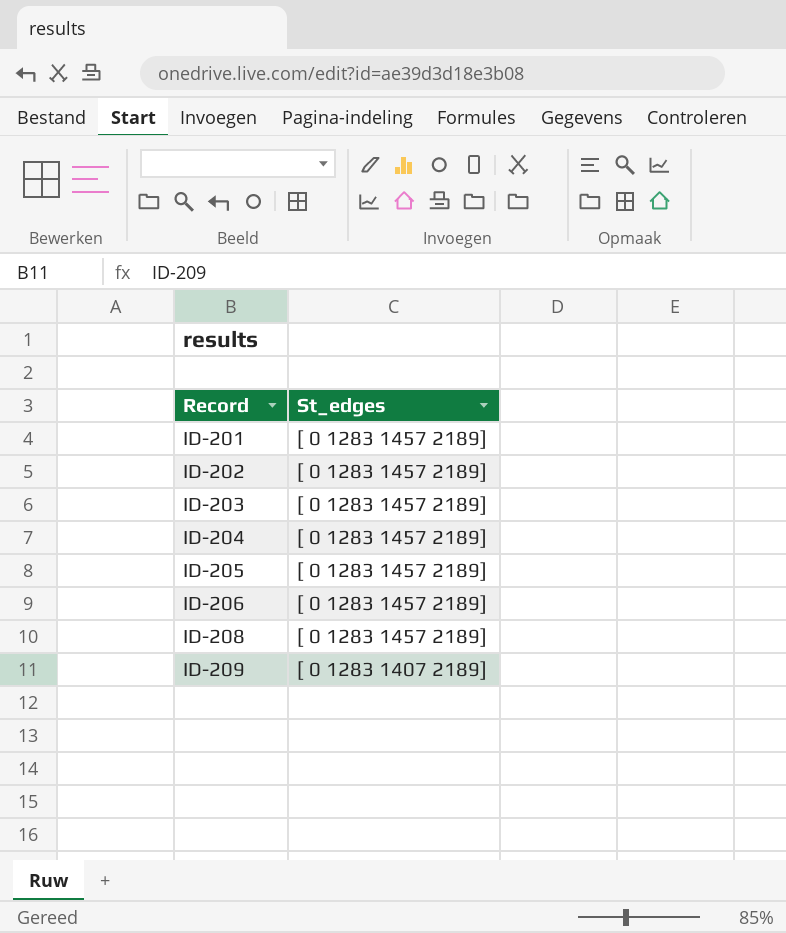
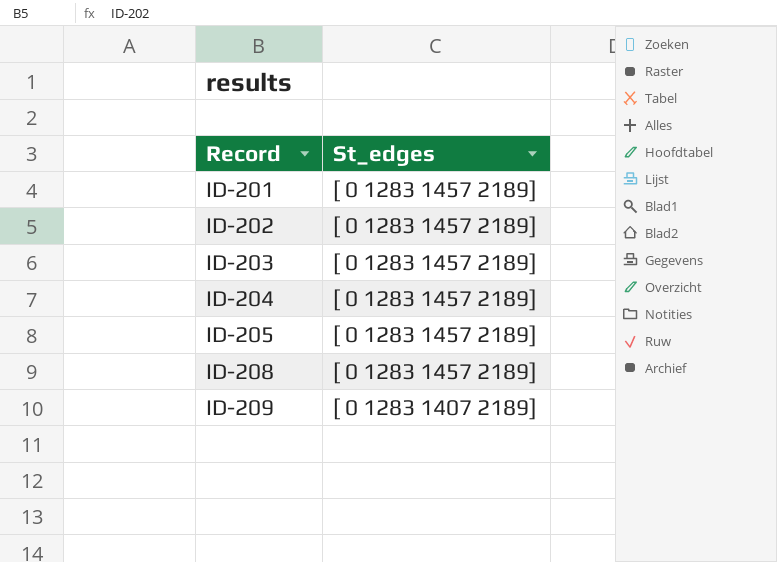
row ID-206: [ 0 1283 1457 2189] -> none

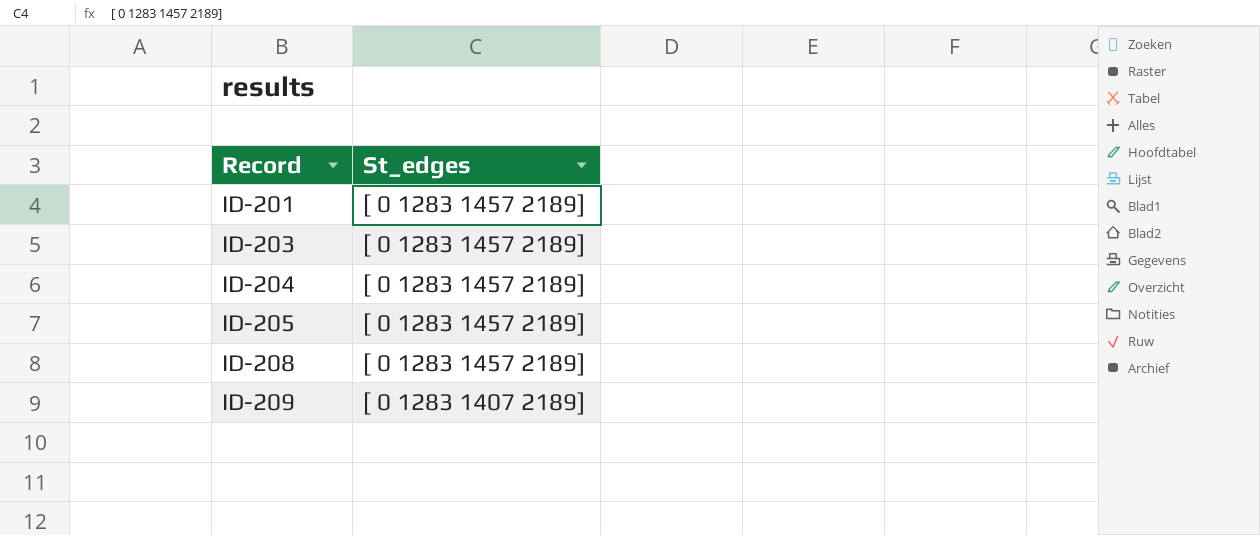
row ID-202: [ 0 1283 1457 2189] -> none

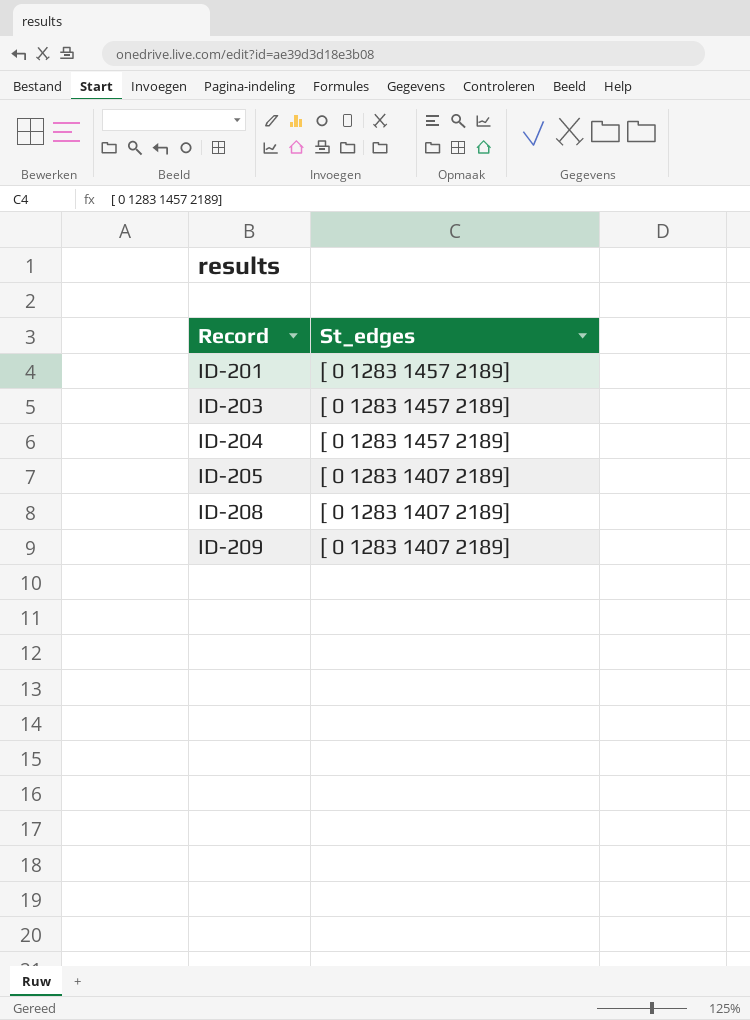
ID-205 | St_edges: [ 0 1283 1457 2189] -> [ 0 1283 1407 2189]
ID-208 | St_edges: [ 0 1283 1457 2189] -> [ 0 1283 1407 2189]

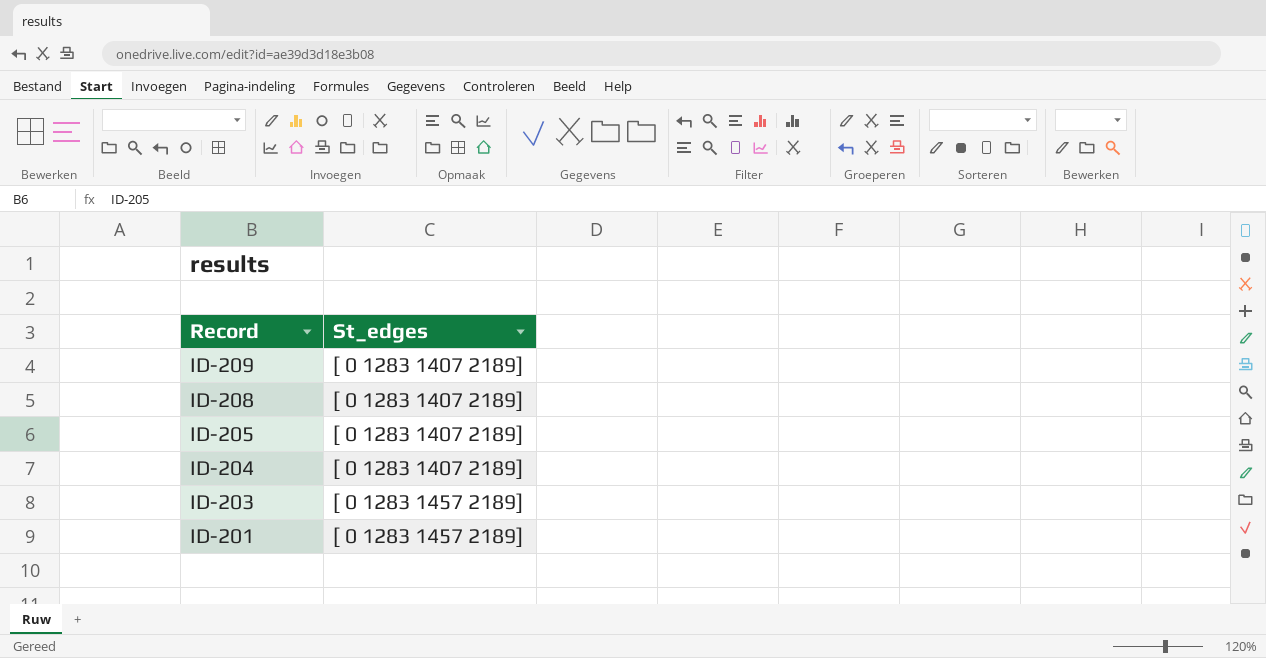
row order: Record ascending -> Record descending
ID-204 | St_edges: [ 0 1283 1457 2189] -> [ 0 1283 1407 2189]

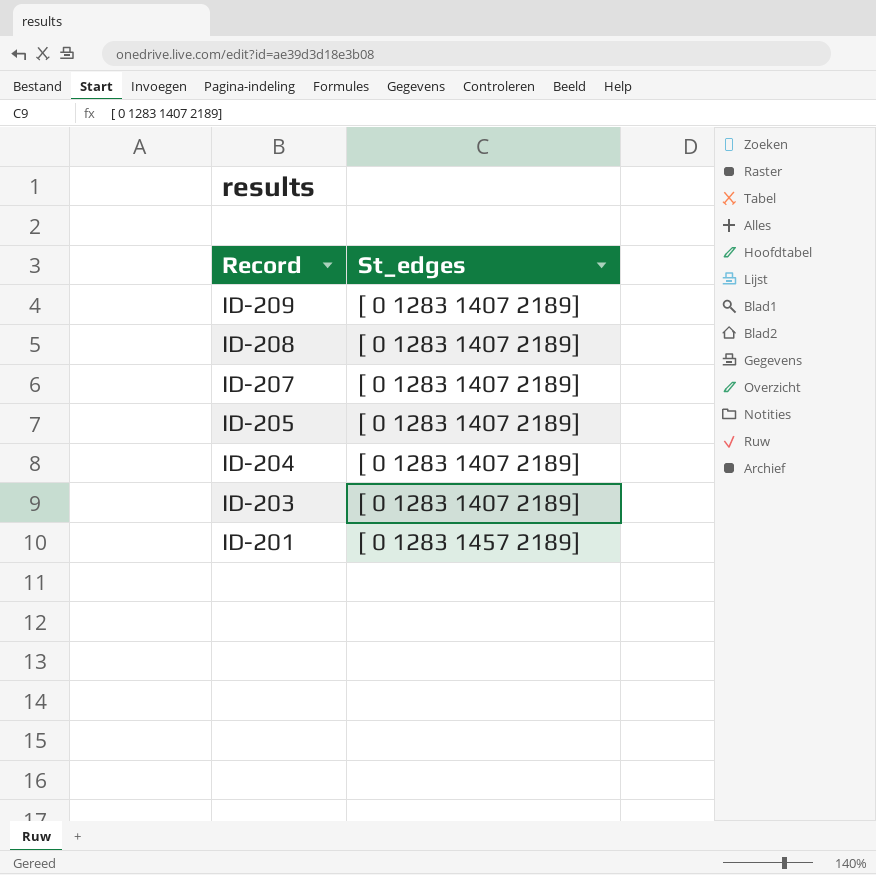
row ID-207: none -> [ 0 1283 1407 2189]
ID-203 | St_edges: [ 0 1283 1457 2189] -> [ 0 1283 1407 2189]

